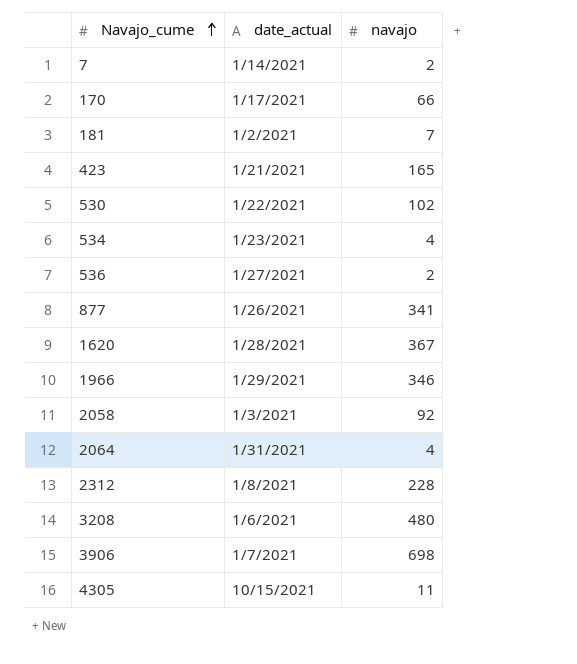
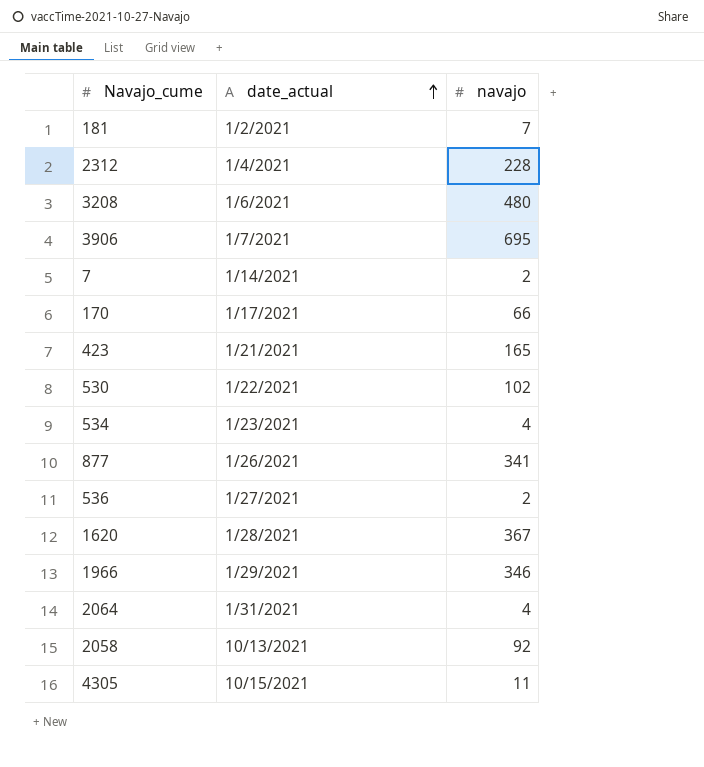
row order: Navajo_cume ascending -> date_actual ascending
2312 | date_actual: 1/8/2021 -> 1/4/2021
3906 | navajo: 698 -> 695
2058 | date_actual: 1/3/2021 -> 10/13/2021

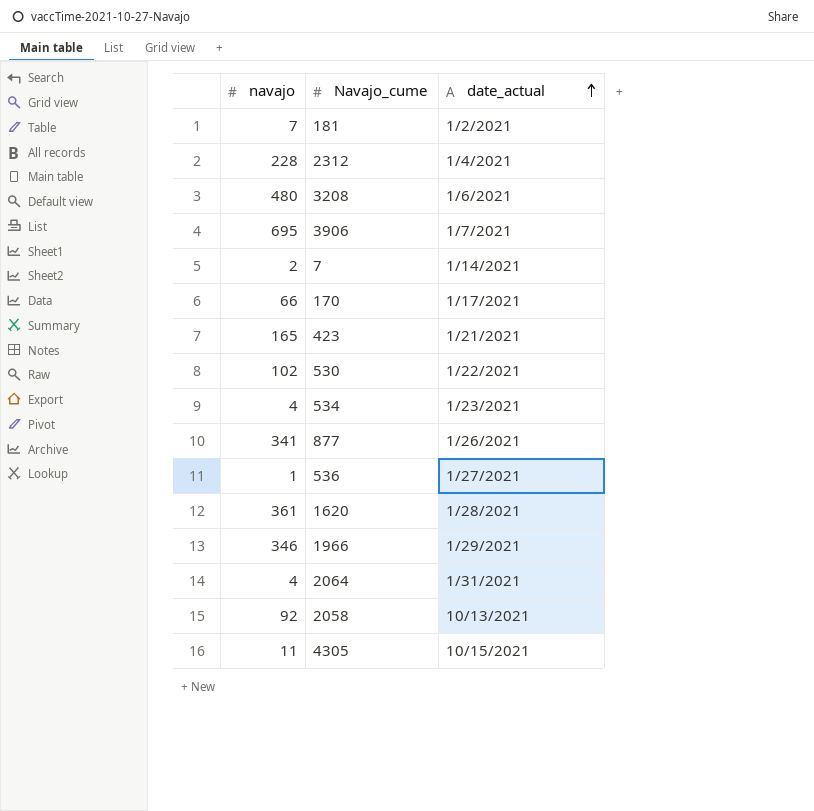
column navajo | position: 3 -> 1
536 | navajo: 2 -> 1
1620 | navajo: 367 -> 361

